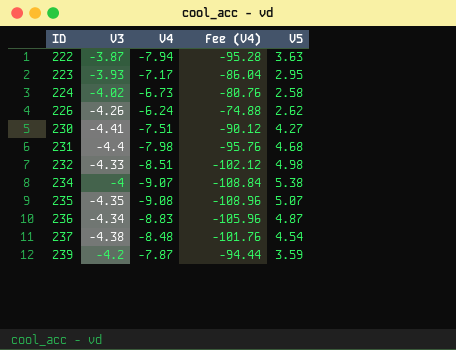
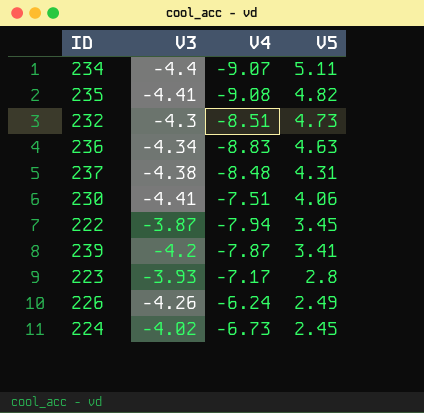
row order: ID ascending -> V5 descending
column Fee (V4) | formula: [V4] * 12 -> none
row 231: -4.4 | -7.98 | -95.76 | 4.68 -> none
234 | V3: -4 -> -4.4
234 | V5: 5.38 -> 5.11
235 | V3: -4.35 -> -4.41
235 | V5: 5.07 -> 4.82
232 | V3: -4.33 -> -4.3
232 | V5: 4.98 -> 4.73
236 | V5: 4.87 -> 4.63
237 | V5: 4.54 -> 4.31
230 | V5: 4.27 -> 4.06
222 | V5: 3.63 -> 3.45
239 | V5: 3.59 -> 3.41
223 | V5: 2.95 -> 2.8
226 | V5: 2.62 -> 2.49
224 | V5: 2.58 -> 2.45

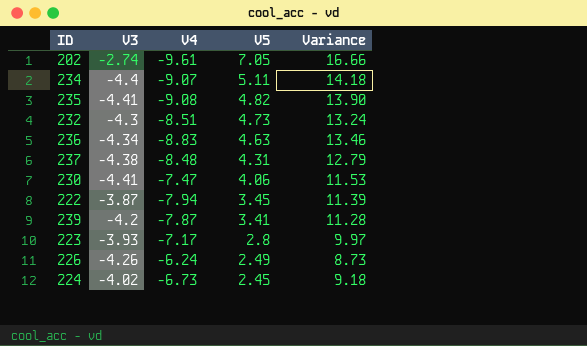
column Variance | formula: none -> [V5] - [V4]
row 202: none -> -2.74 | -9.61 | 7.05 | 16.66
230 | V4: -7.51 -> -7.47

